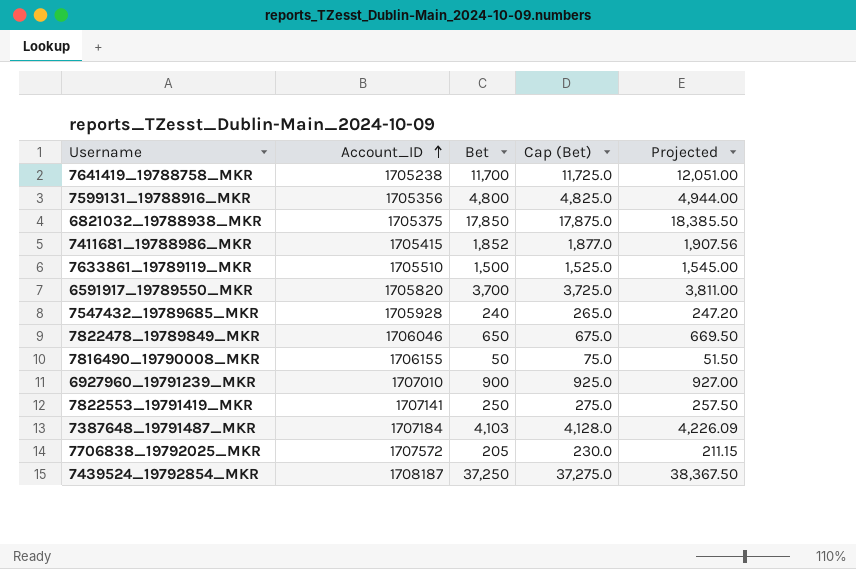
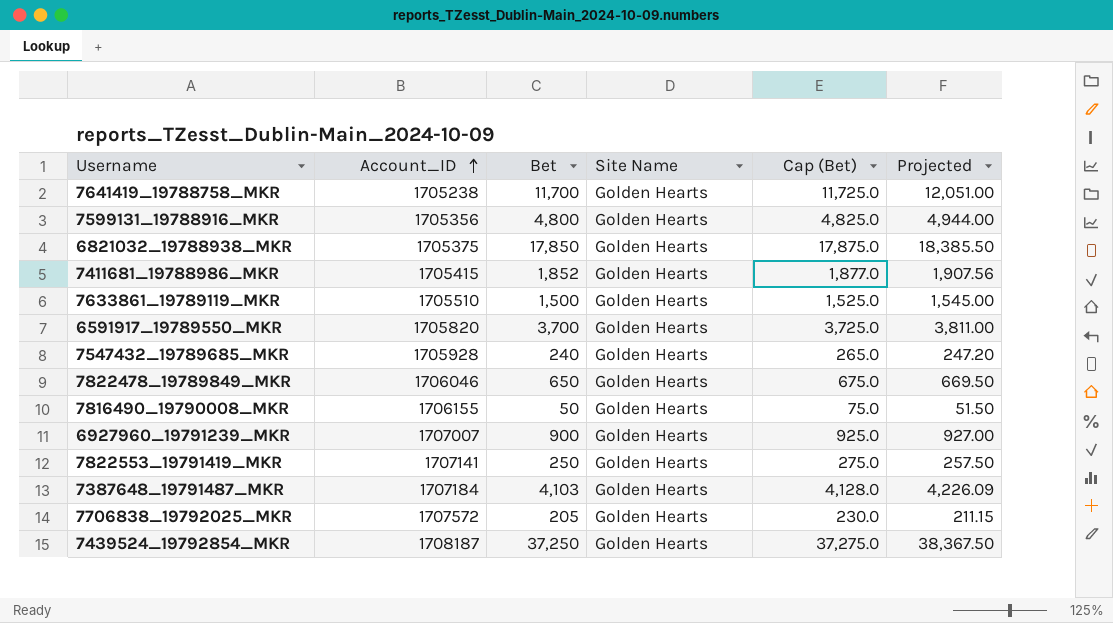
column Site Name | position: none -> 4
6927960_19791239_MKR | Account_ID: 1707010 -> 1707007

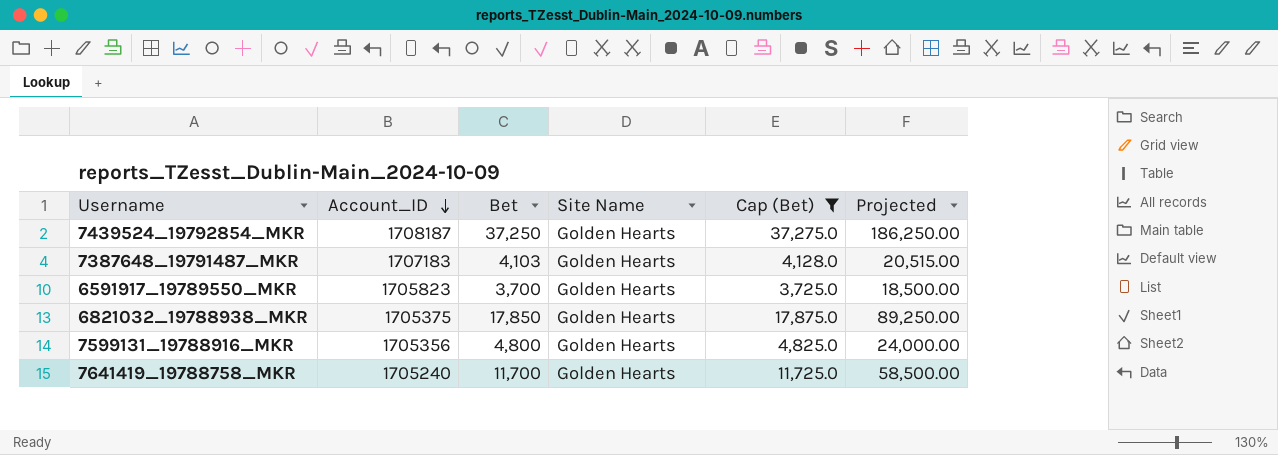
filter: none -> Cap (Bet) >= 3,725.0
row order: Account_ID ascending -> Account_ID descending
column Projected | formula: [Bet] * 1.03 -> [Bet] * 5
7387648_19791487_MKR | Account_ID: 1707184 -> 1707183
6591917_19789550_MKR | Account_ID: 1705820 -> 1705823
7641419_19788758_MKR | Account_ID: 1705238 -> 1705240

